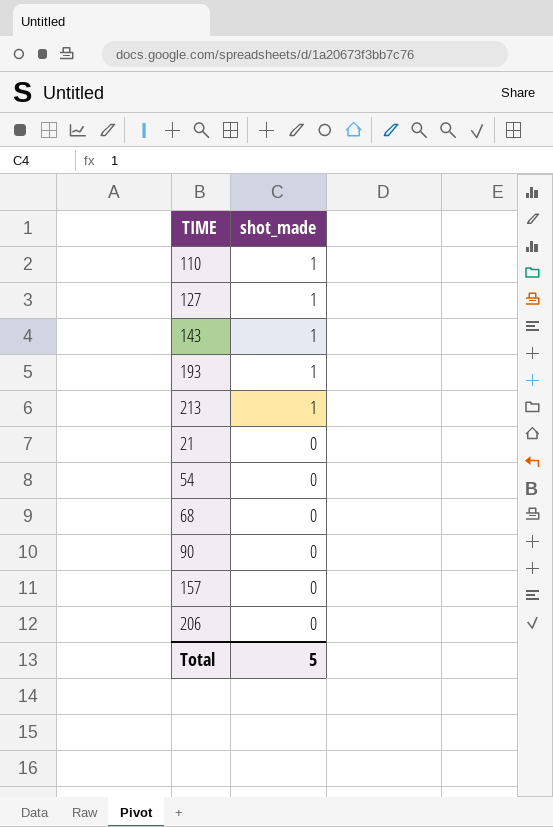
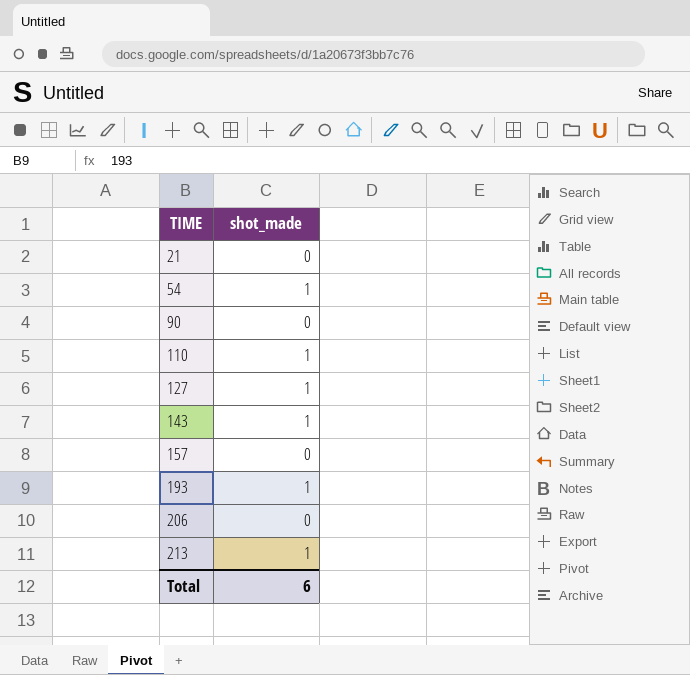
row order: shot_made descending -> TIME ascending
row 68: 0 -> none
54 | shot_made: 0 -> 1
Total | shot_made: 5 -> 6

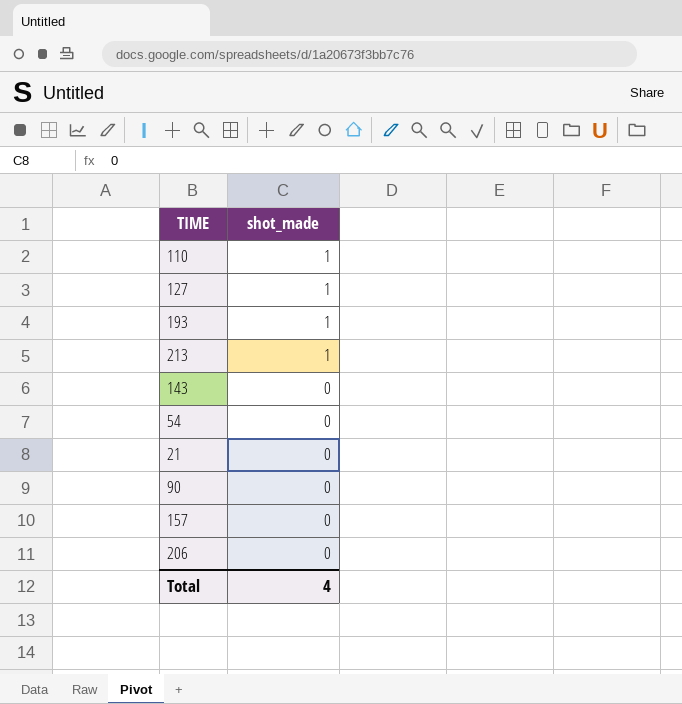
row order: TIME ascending -> shot_made descending
143 | shot_made: 1 -> 0
54 | shot_made: 1 -> 0
Total | shot_made: 6 -> 4

